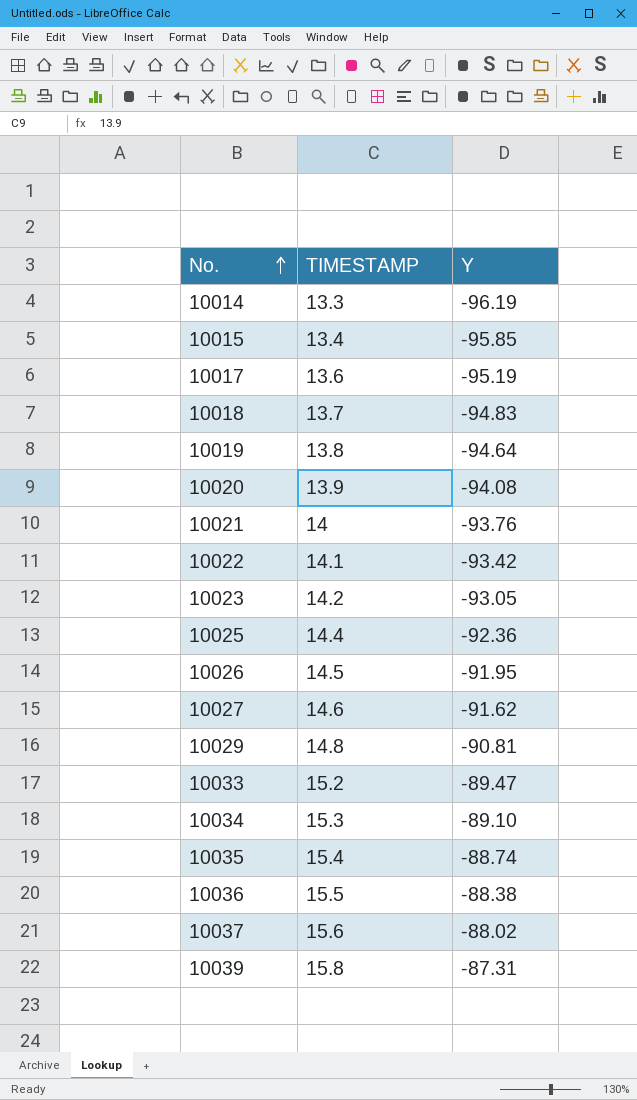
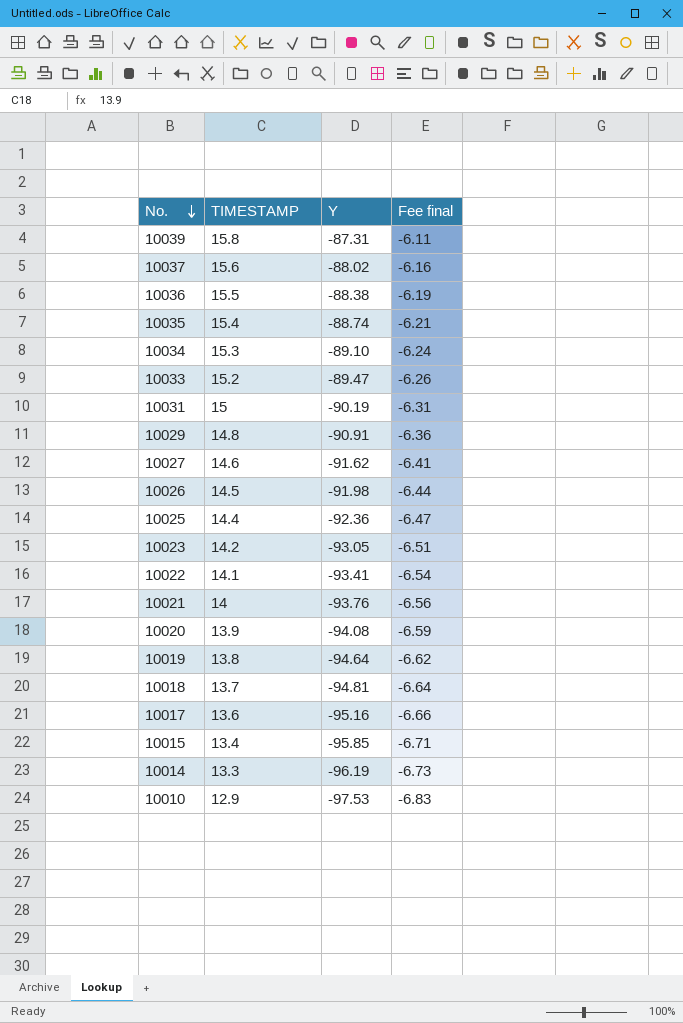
row order: No. ascending -> No. descending
column Fee final | formula: none -> [Y] * 0.07
row 10031: none -> 15 | -90.19 | -6.31
10029 | Y: -90.81 -> -90.91
10026 | Y: -91.95 -> -91.98
10022 | Y: -93.42 -> -93.41
10018 | Y: -94.83 -> -94.81
10017 | Y: -95.19 -> -95.16
row 10010: none -> 12.9 | -97.53 | -6.83

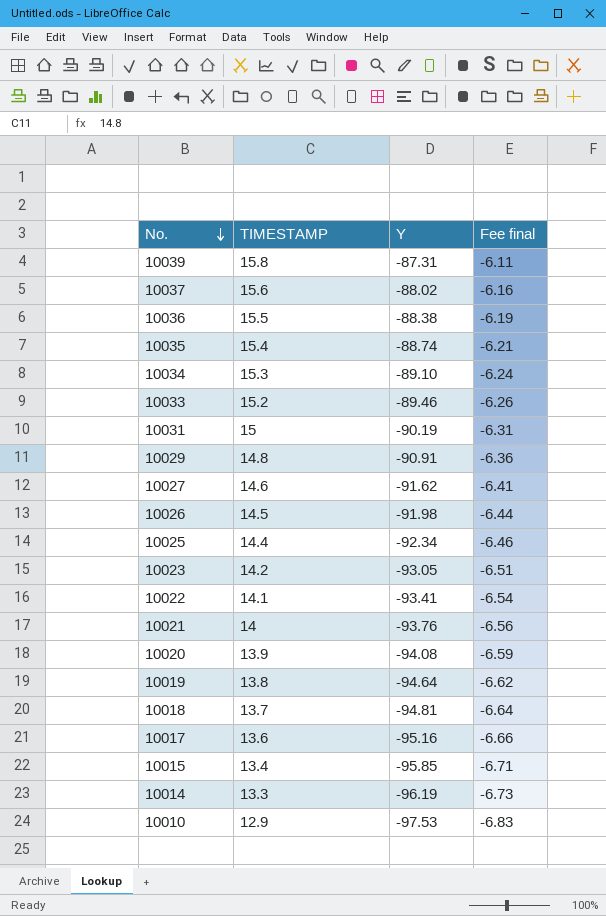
10033 | Y: -89.47 -> -89.46
10025 | Y: -92.36 -> -92.34
10025 | Fee final: -6.47 -> -6.46

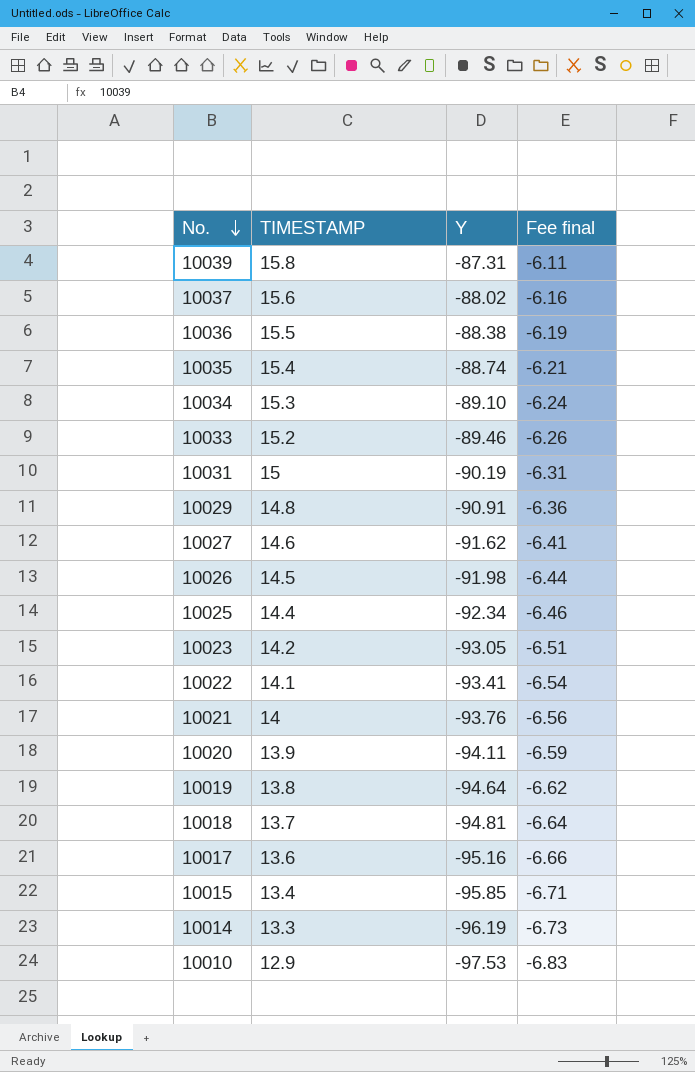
10020 | Y: -94.08 -> -94.11

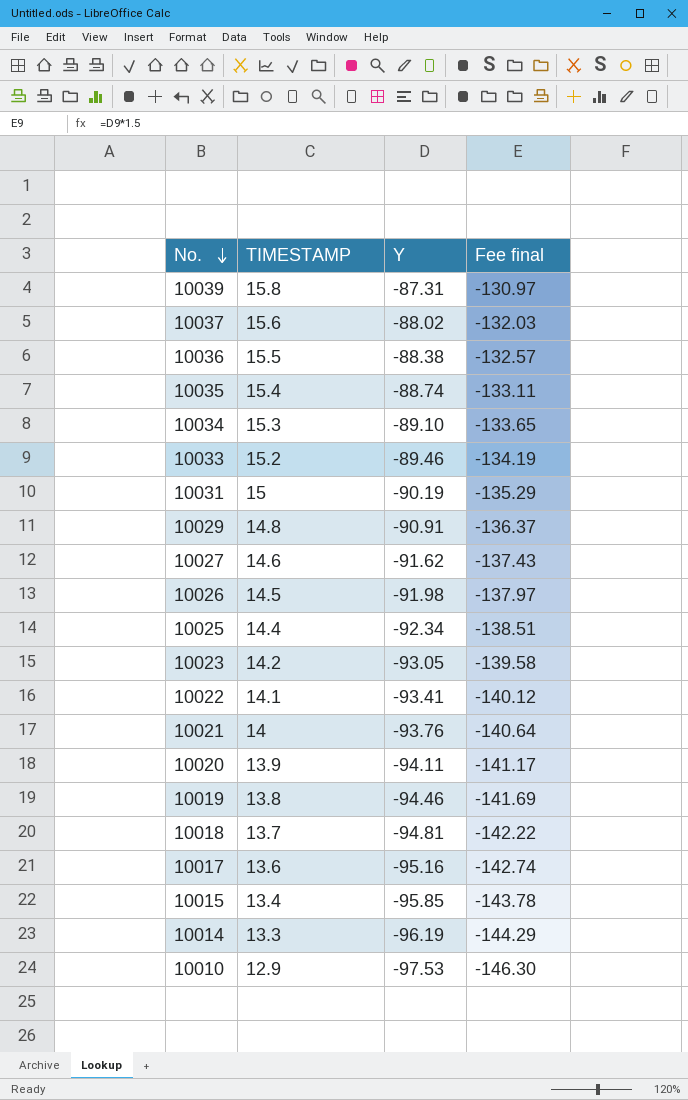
column Fee final | formula: [Y] * 0.07 -> [Y] * 1.5
10019 | Y: -94.64 -> -94.46

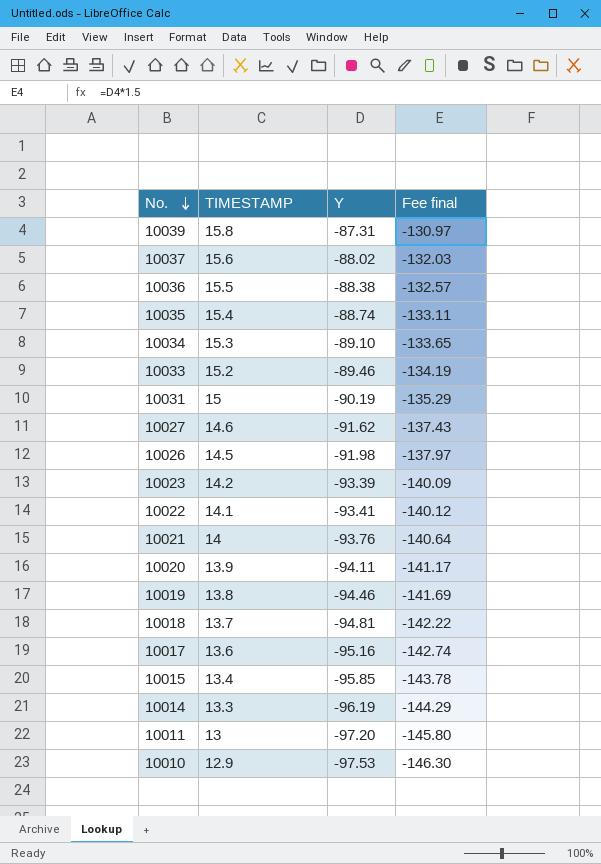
row 10029: 14.8 | -90.91 | -136.37 -> none
row 10025: 14.4 | -92.34 | -138.51 -> none
10023 | Y: -93.05 -> -93.39
10023 | Fee final: -139.58 -> -140.09
row 10011: none -> 13 | -97.20 | -145.80

